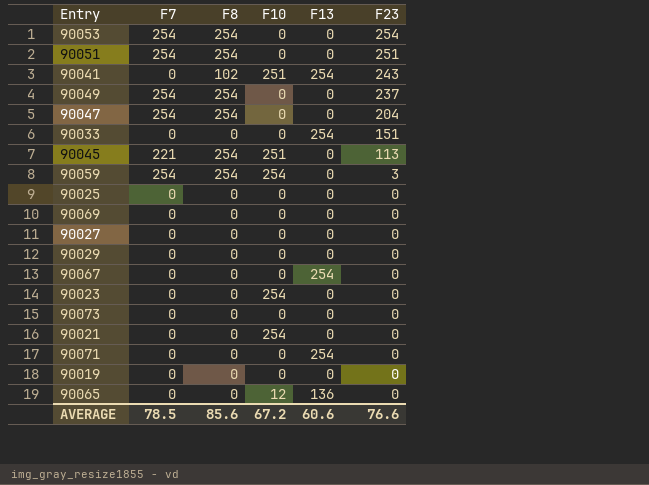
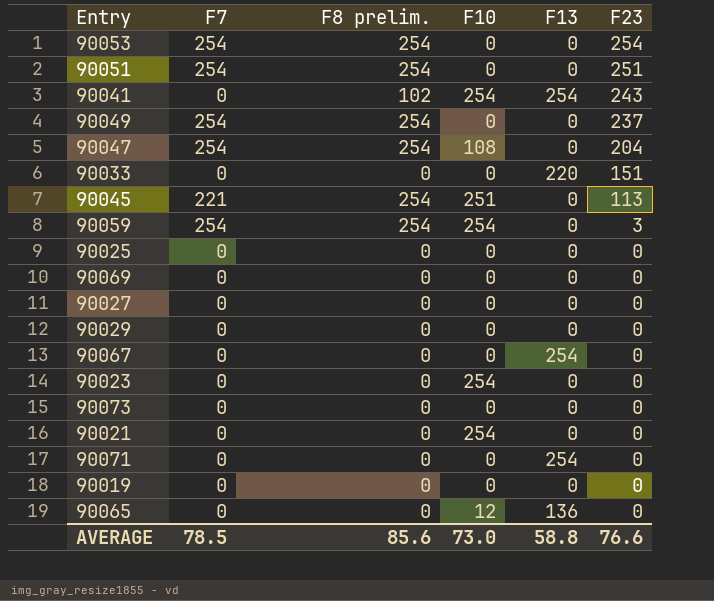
column name: F8 -> F8 prelim.
90041 | F10: 251 -> 254
90047 | F10: 0 -> 108
90033 | F13: 254 -> 220
AVERAGE | F10: 67.2 -> 73.0
AVERAGE | F13: 60.6 -> 58.8

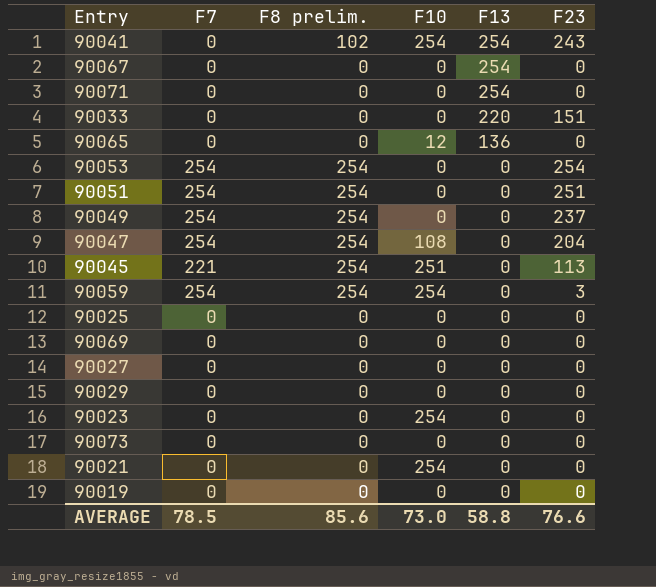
row order: F23 descending -> F13 descending

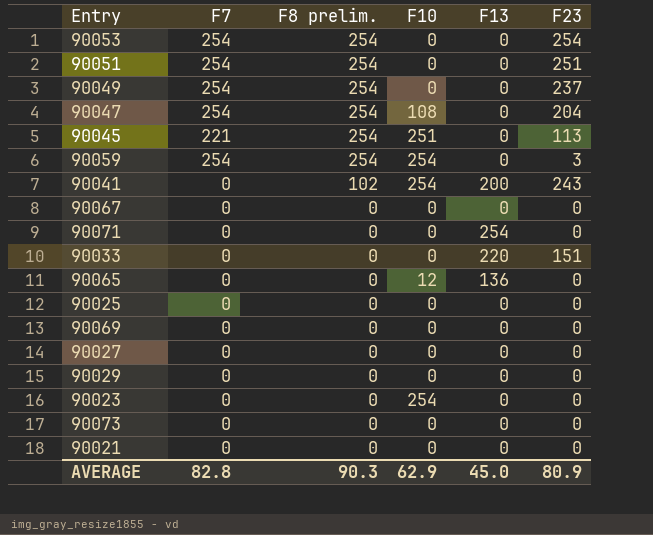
row order: F13 descending -> F8 prelim. descending
row 90019: 0 | 0 | 0 | 0 | 0 -> none
90041 | F13: 254 -> 200
90067 | F13: 254 -> 0
90021 | F10: 254 -> 0
AVERAGE | F7: 78.5 -> 82.8
AVERAGE | F8 prelim.: 85.6 -> 90.3
AVERAGE | F10: 73.0 -> 62.9
AVERAGE | F13: 58.8 -> 45.0
AVERAGE | F23: 76.6 -> 80.9

